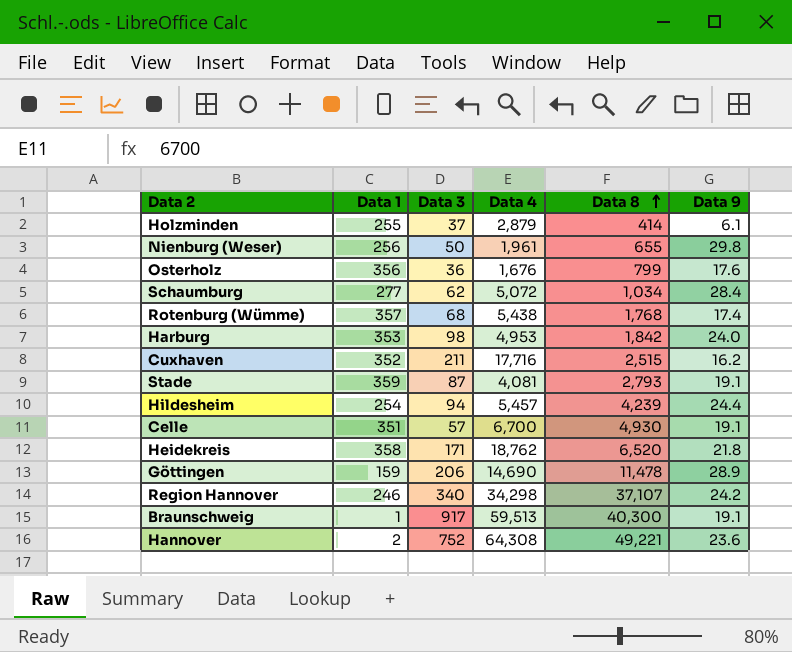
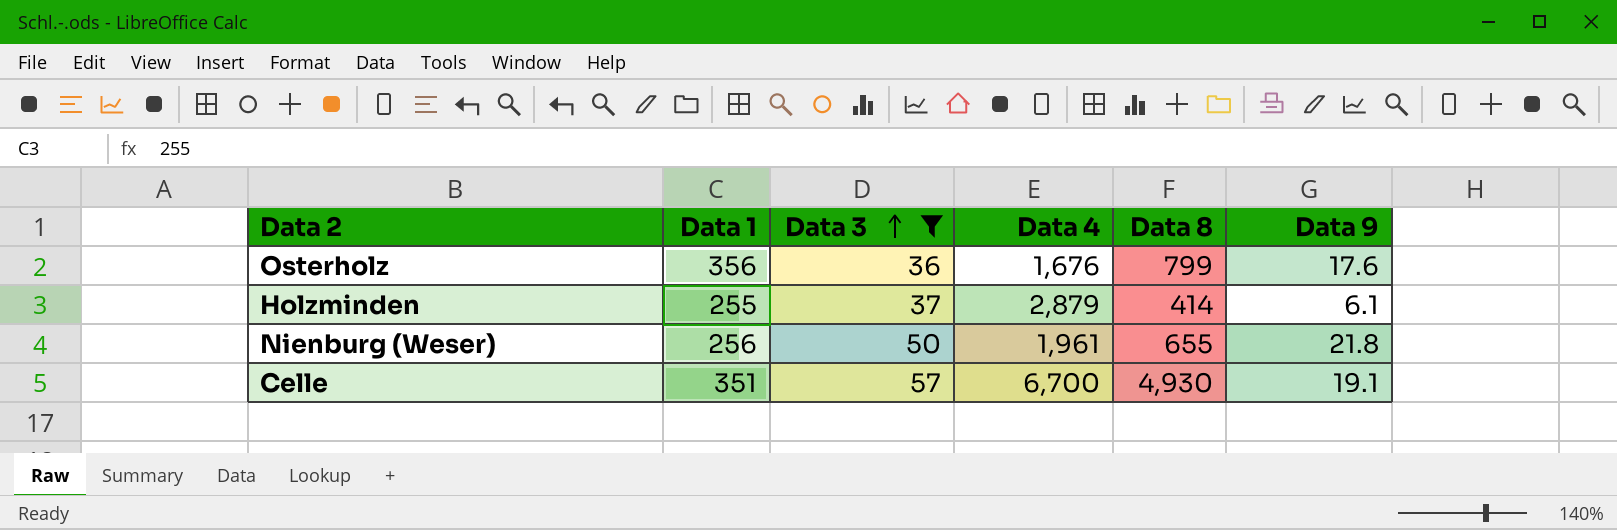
filter: none -> Data 3 <= 57
row order: Data 8 ascending -> Data 3 ascending
Nienburg (Weser) | Data 9: 29.8 -> 21.8

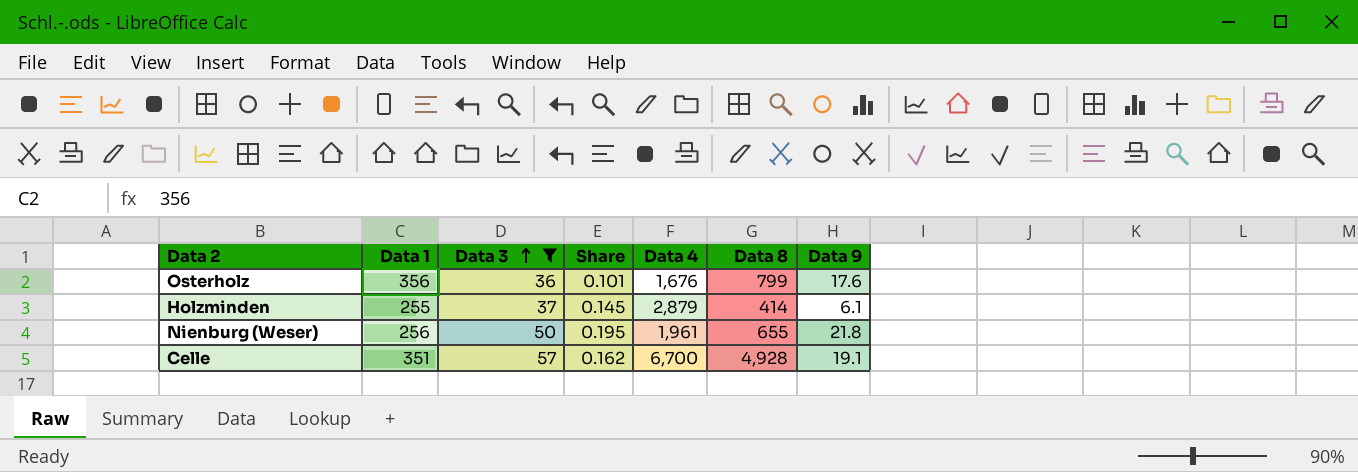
column Share | formula: none -> [Data 3] / [Data 1]
Celle | Data 8: 4,930 -> 4,928

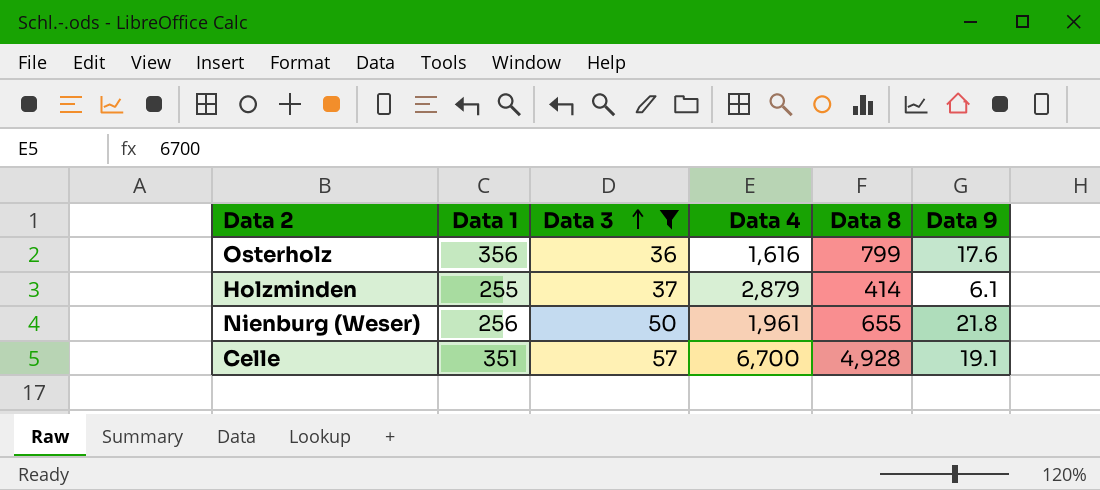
column Share | formula: [Data 3] / [Data 1] -> none
Osterholz | Data 4: 1,676 -> 1,616

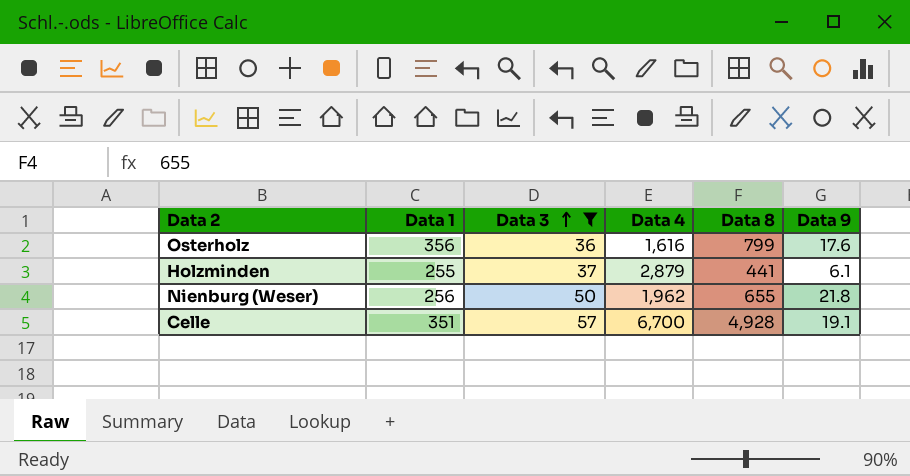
Holzminden | Data 8: 414 -> 441
Nienburg (Weser) | Data 4: 1,961 -> 1,962

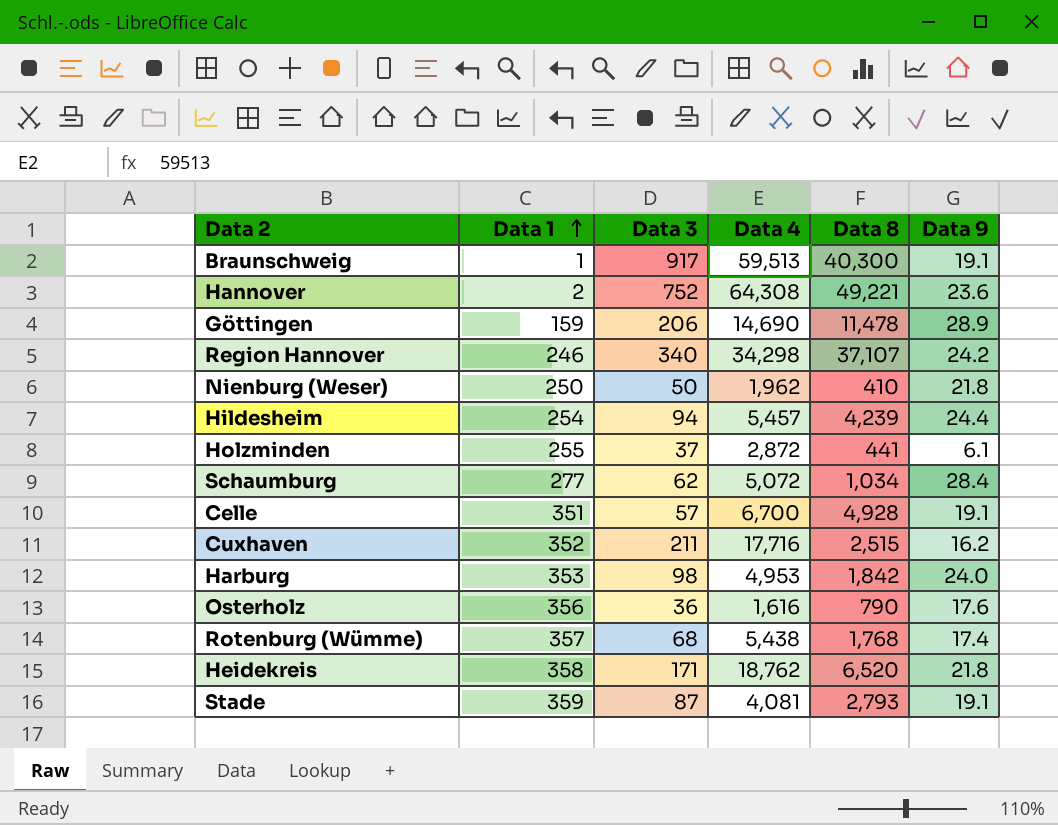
filter: Data 3 <= 57 -> none
row order: Data 3 ascending -> Data 1 ascending
Nienburg (Weser) | Data 1: 256 -> 250
Nienburg (Weser) | Data 8: 655 -> 410
Holzminden | Data 4: 2,879 -> 2,872
Osterholz | Data 8: 799 -> 790

